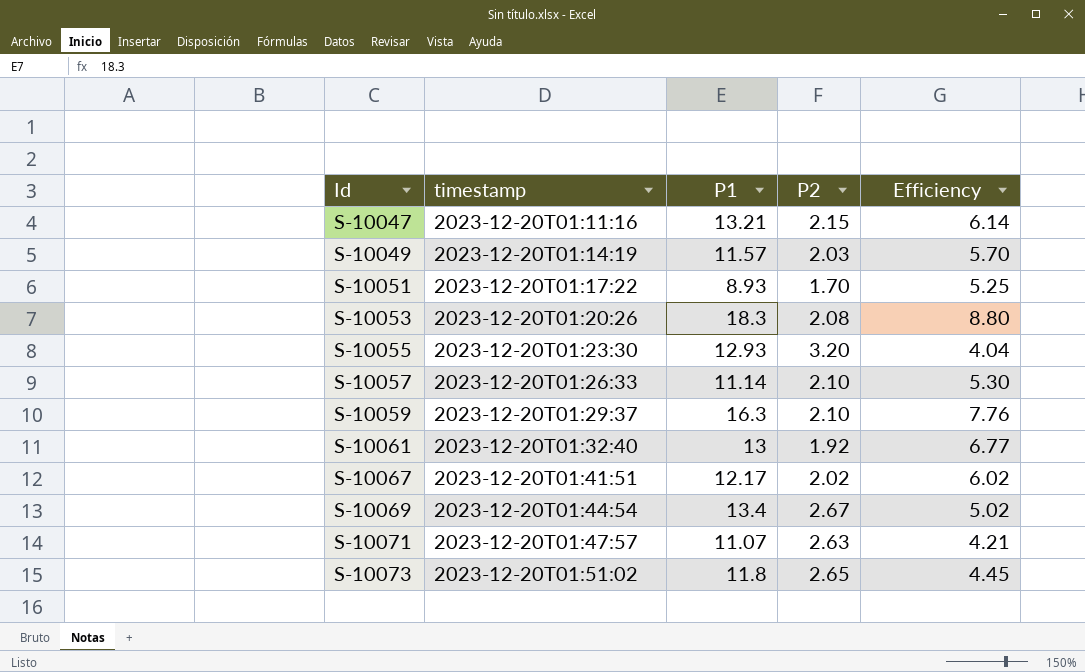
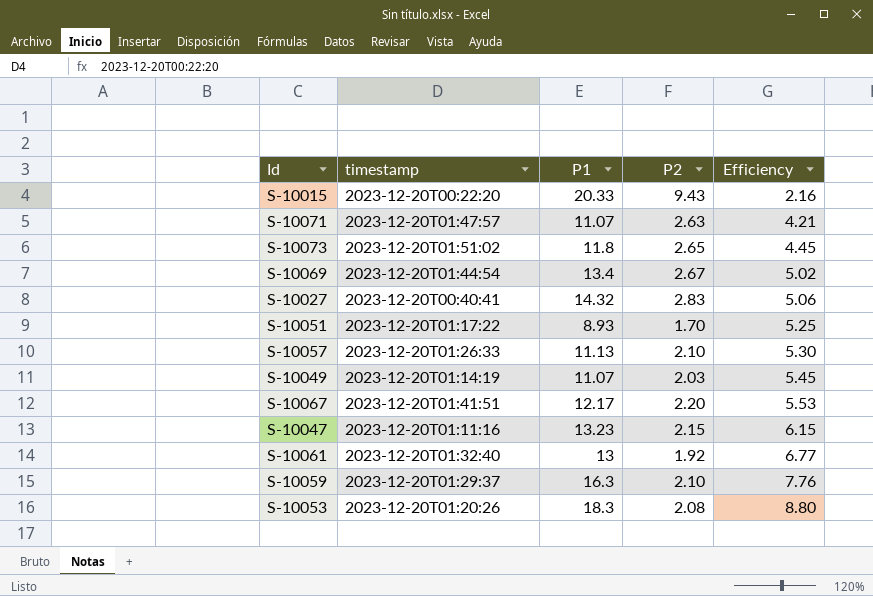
row order: Id ascending -> Efficiency ascending
row S-10055: 2023-12-20T01:23:30 | 12.93 | 3.20 | 4.04 -> none
row S-10015: none -> 2023-12-20T00:22:20 | 20.33 | 9.43 | 2.16
row S-10027: none -> 2023-12-20T00:40:41 | 14.32 | 2.83 | 5.06
S-10057 | P1: 11.14 -> 11.13
S-10049 | P1: 11.57 -> 11.07
S-10049 | Efficiency: 5.70 -> 5.45
S-10067 | P2: 2.02 -> 2.20
S-10067 | Efficiency: 6.02 -> 5.53
S-10047 | P1: 13.21 -> 13.23
S-10047 | Efficiency: 6.14 -> 6.15

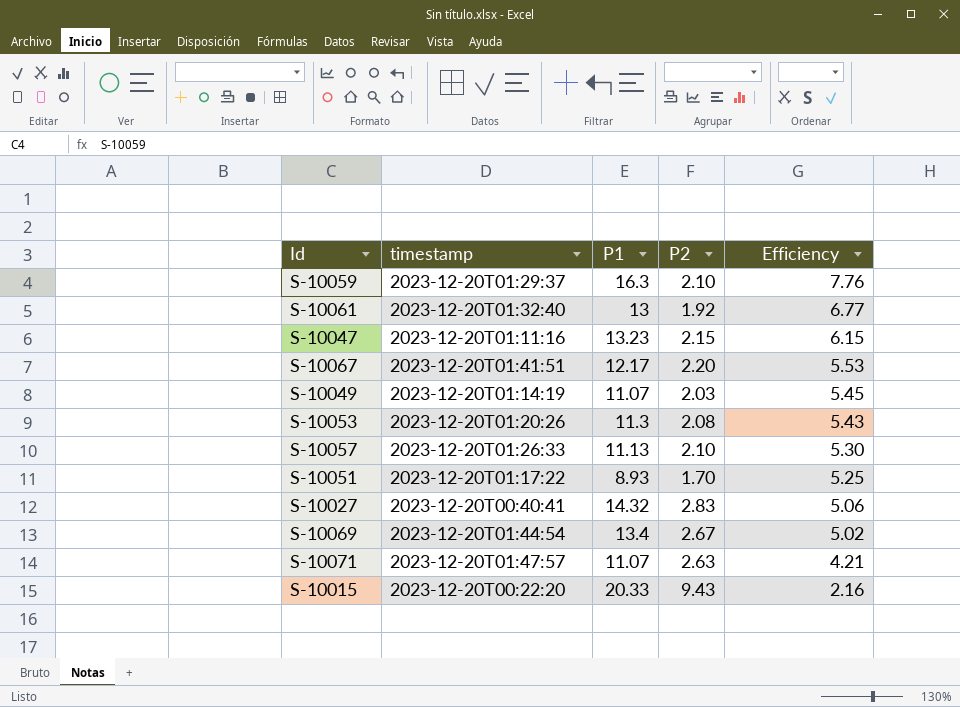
row order: Efficiency ascending -> Efficiency descending
row S-10073: 2023-12-20T01:51:02 | 11.8 | 2.65 | 4.45 -> none
S-10053 | P1: 18.3 -> 11.3
S-10053 | Efficiency: 8.80 -> 5.43

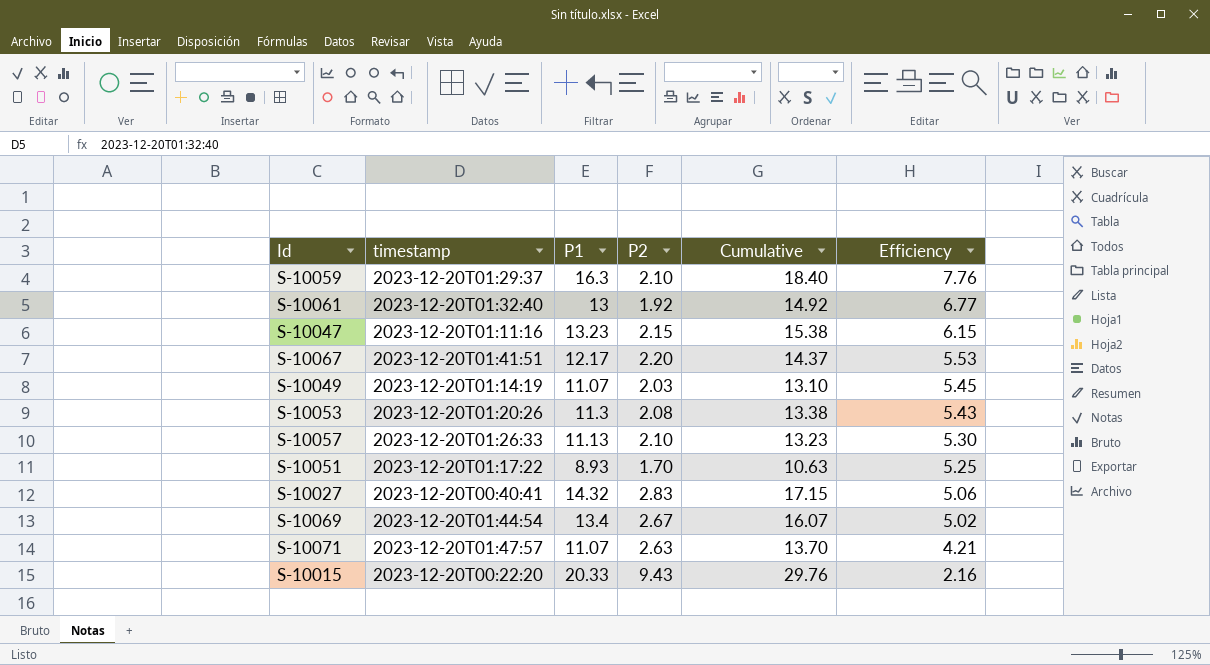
column Cumulative | formula: none -> [P1] + [P2]

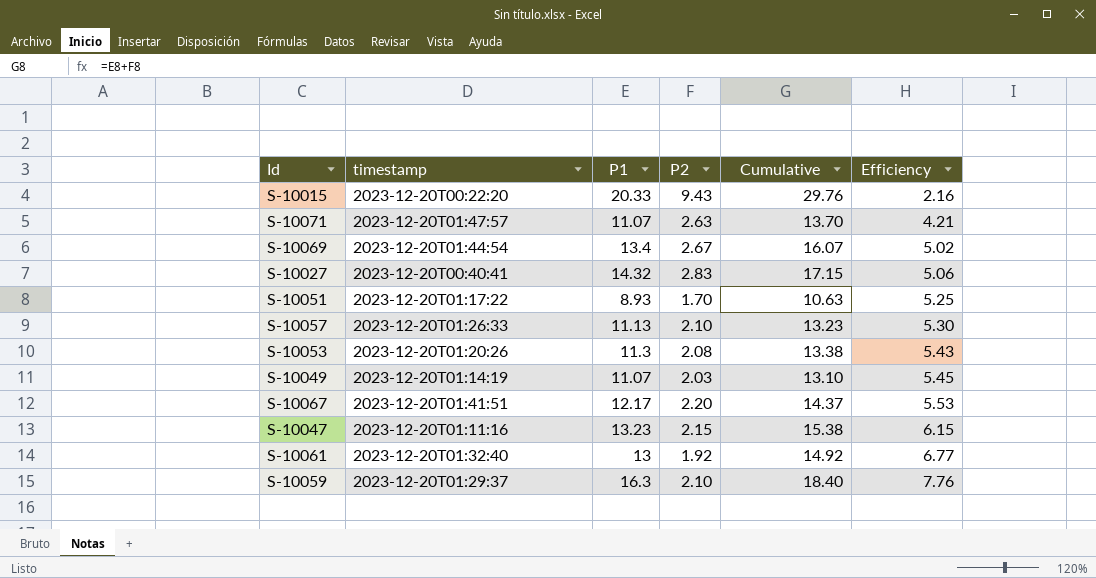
row order: Efficiency descending -> Efficiency ascending

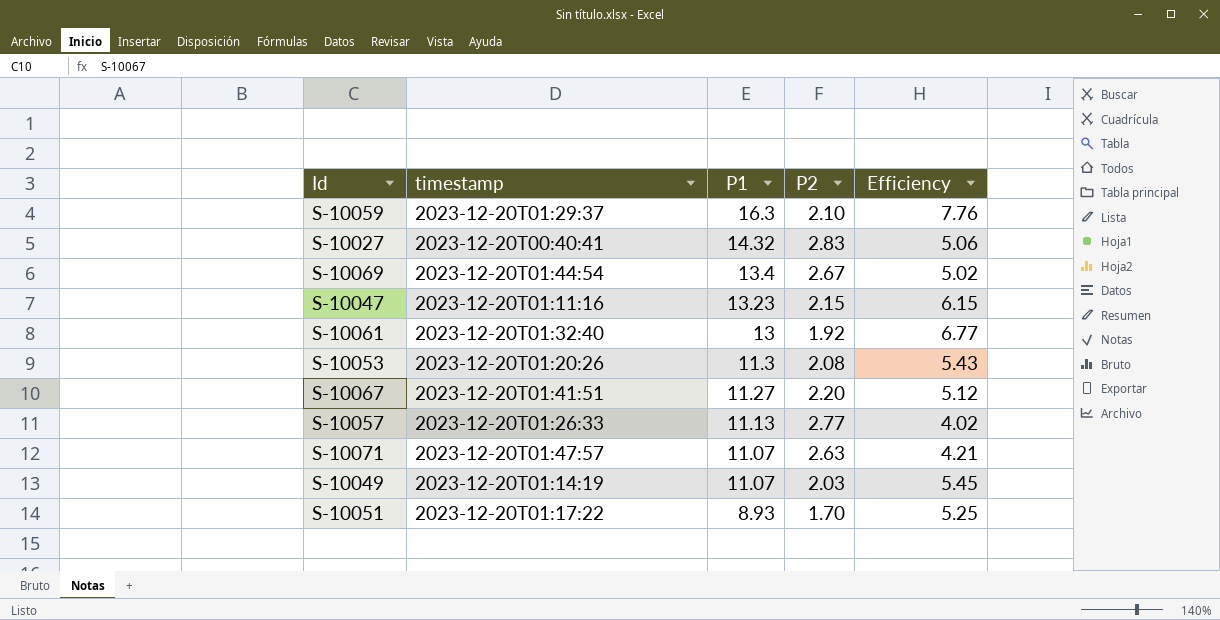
row order: Efficiency ascending -> P1 descending
column Cumulative | formula: [P1] + [P2] -> none
row S-10015: 2023-12-20T00:22:20 | 20.33 | 9.43 | 29.76 | 2.16 -> none
S-10067 | P1: 12.17 -> 11.27
S-10067 | Efficiency: 5.53 -> 5.12
S-10057 | P2: 2.10 -> 2.77
S-10057 | Efficiency: 5.30 -> 4.02

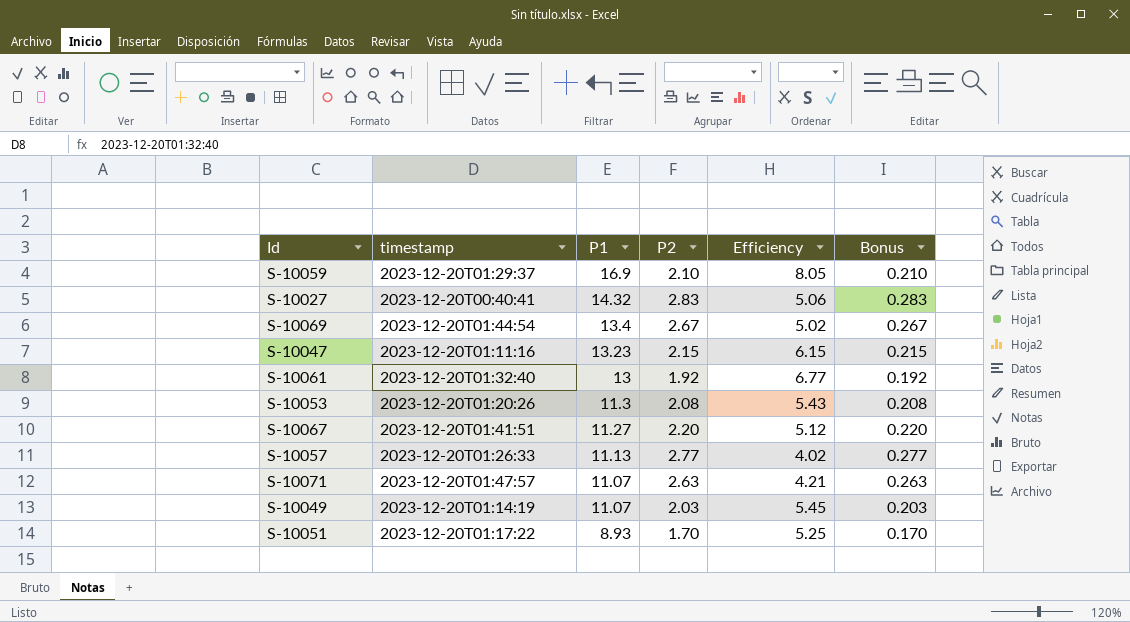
column Bonus | formula: none -> [P2] * 0.1
S-10059 | P1: 16.3 -> 16.9
S-10059 | Efficiency: 7.76 -> 8.05

